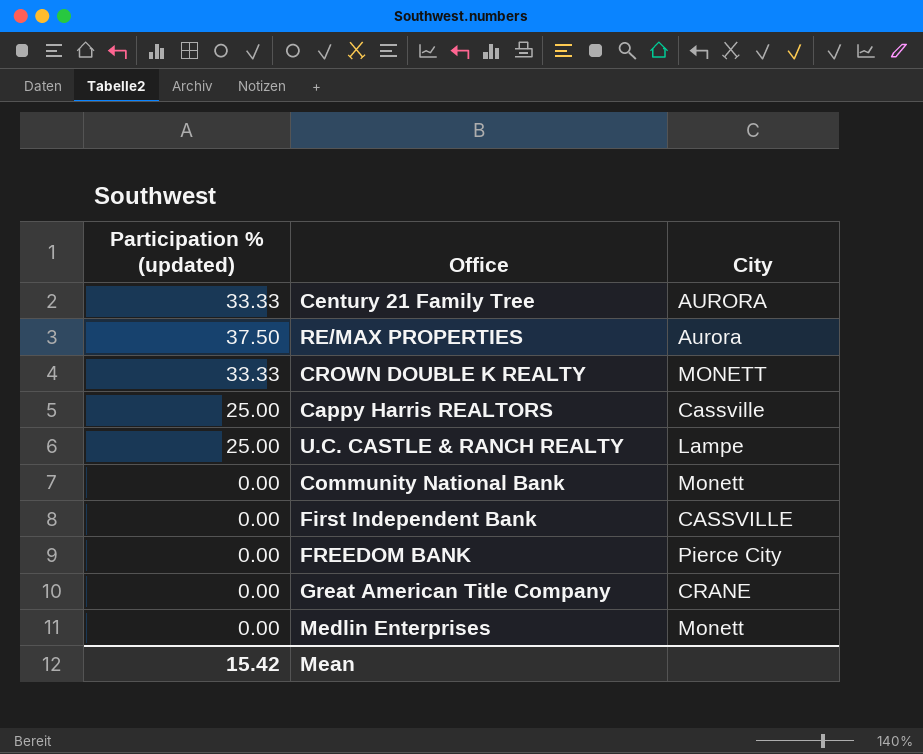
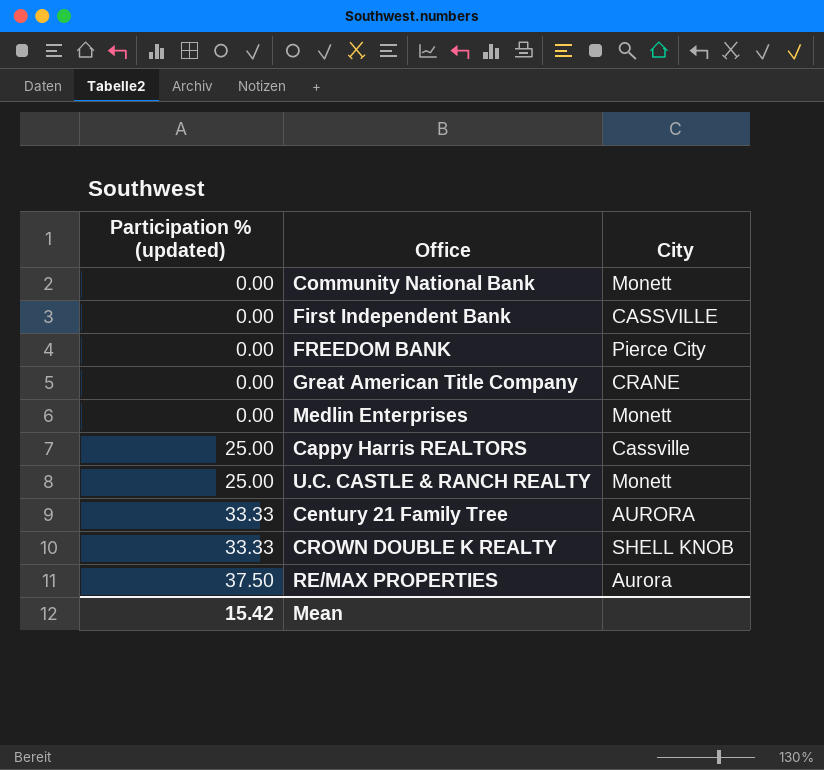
row order: none -> Participation % (updated) ascending
U.C. CASTLE & RANCH REALTY | City: Lampe -> Monett
CROWN DOUBLE K REALTY | City: MONETT -> SHELL KNOB

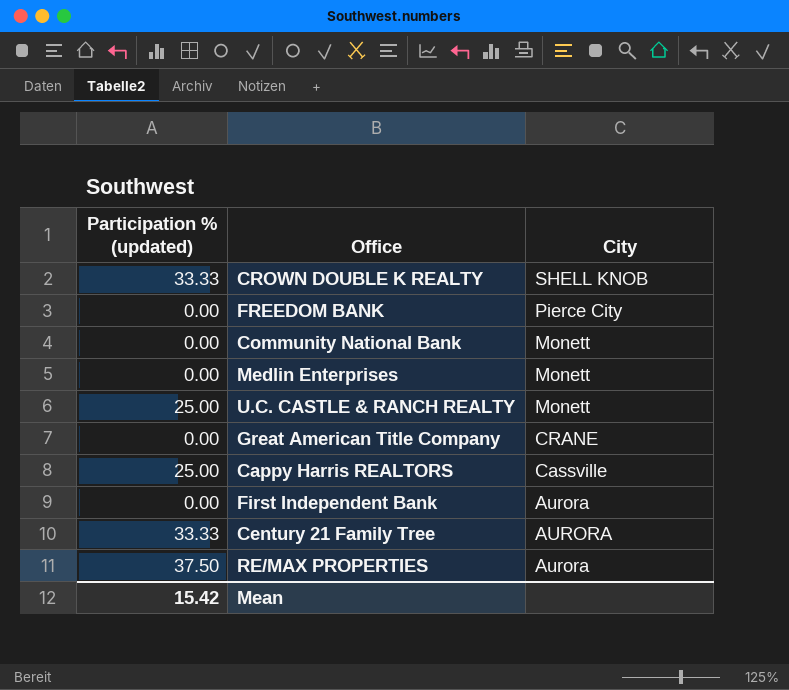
row order: Participation % (updated) ascending -> City descending
First Independent Bank | City: CASSVILLE -> Aurora

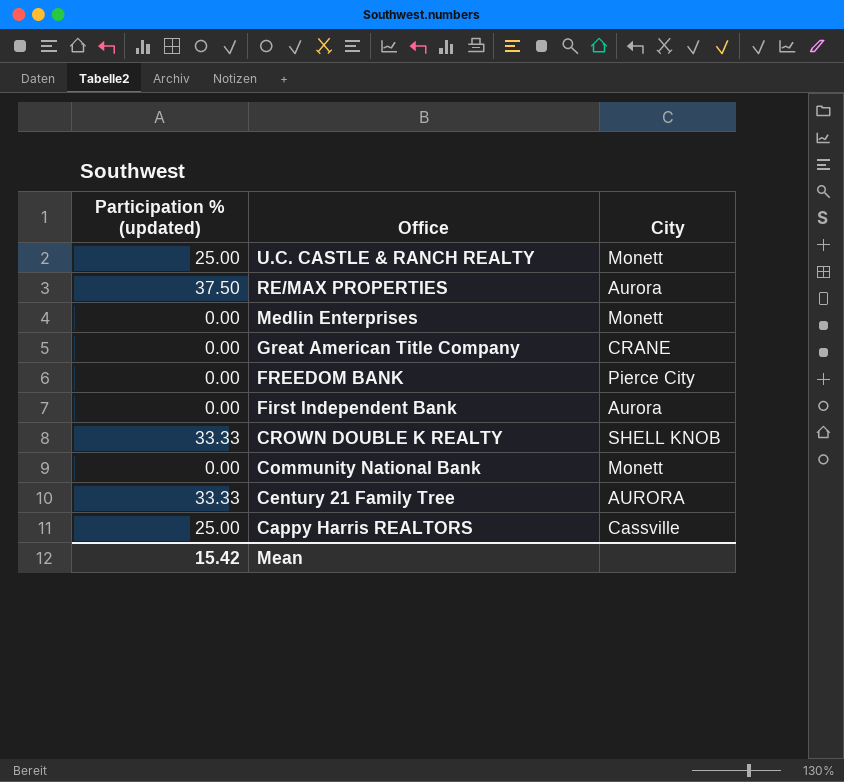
row order: City descending -> Office descending

